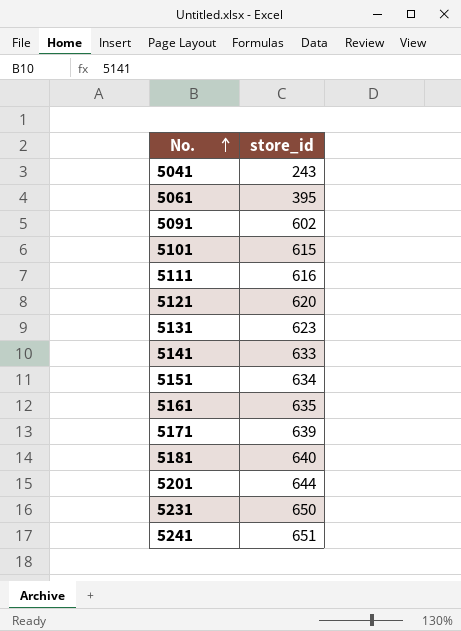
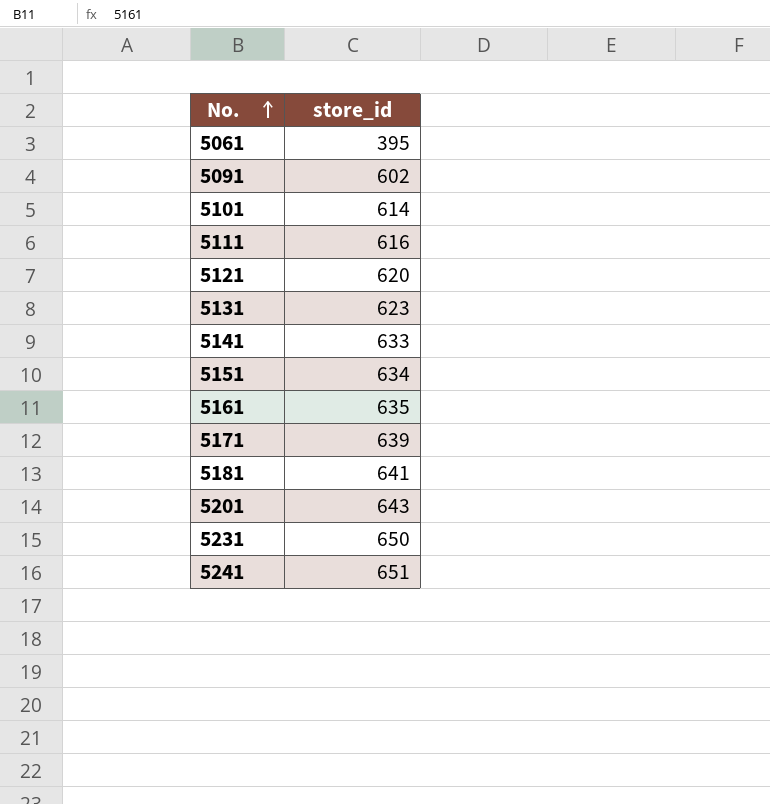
row 5041: 243 -> none
5101 | store_id: 615 -> 614
5181 | store_id: 640 -> 641
5201 | store_id: 644 -> 643

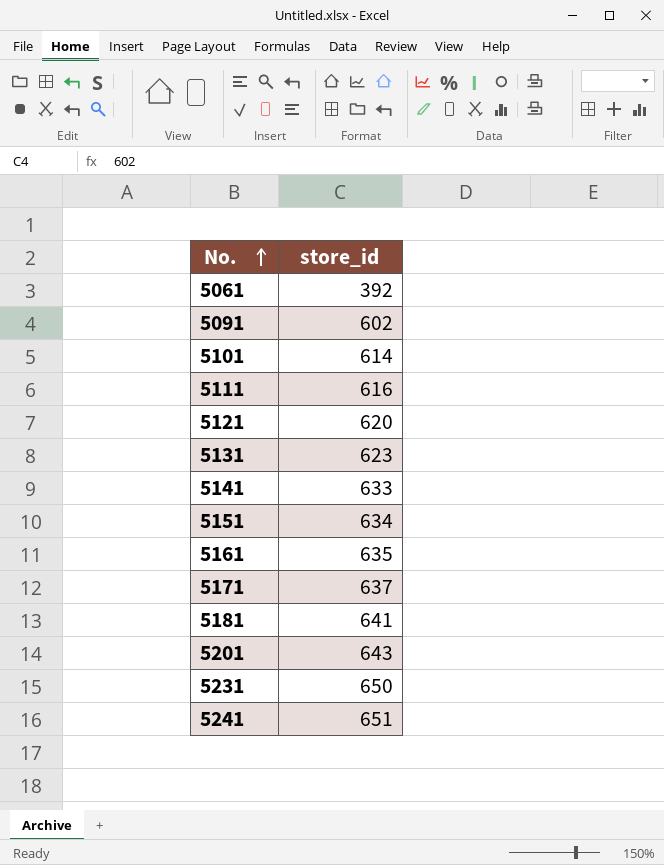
5061 | store_id: 395 -> 392
5171 | store_id: 639 -> 637

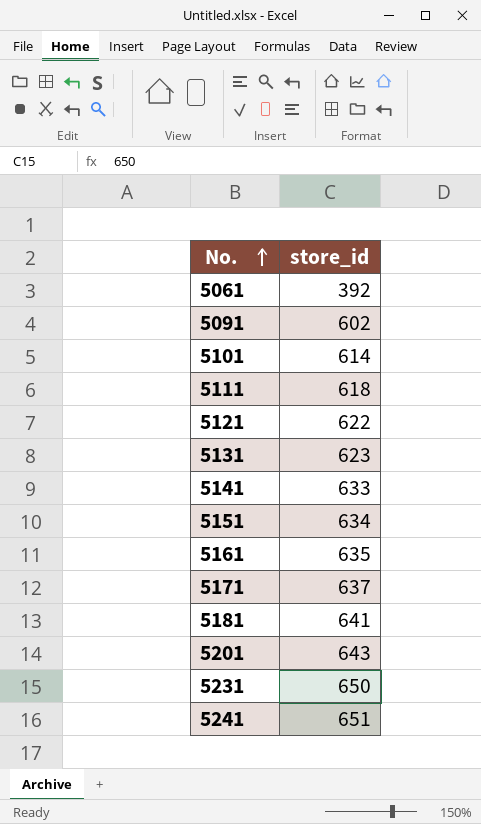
5111 | store_id: 616 -> 618
5121 | store_id: 620 -> 622

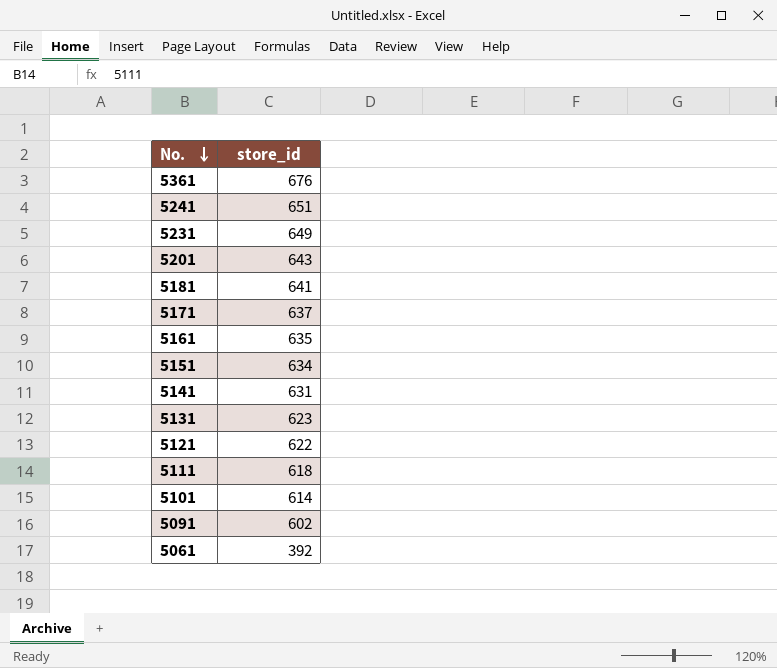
row order: No. ascending -> No. descending
row 5361: none -> 676
5231 | store_id: 650 -> 649
5141 | store_id: 633 -> 631

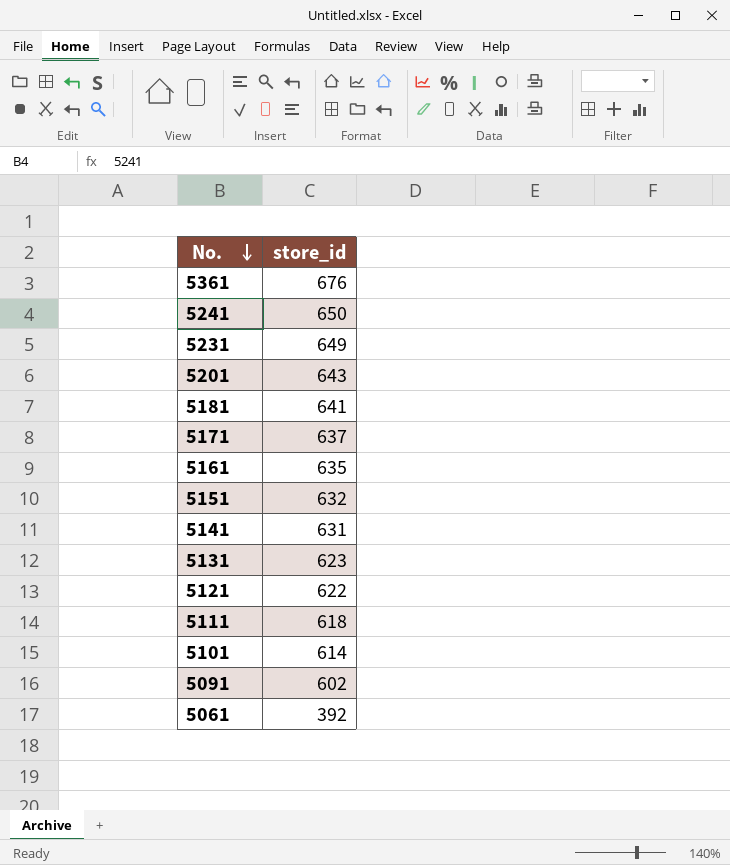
5241 | store_id: 651 -> 650
5151 | store_id: 634 -> 632

